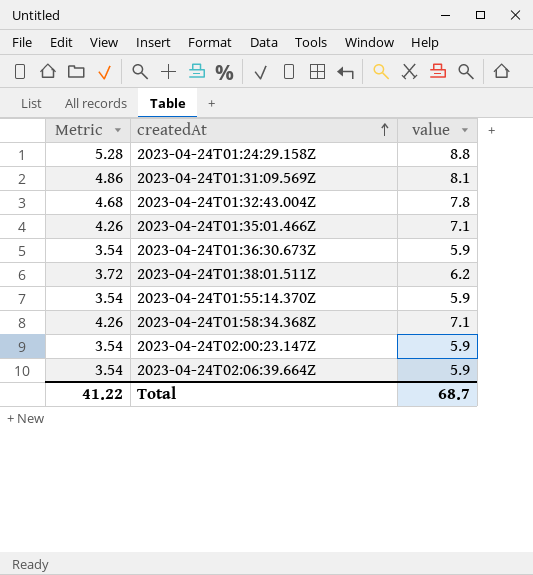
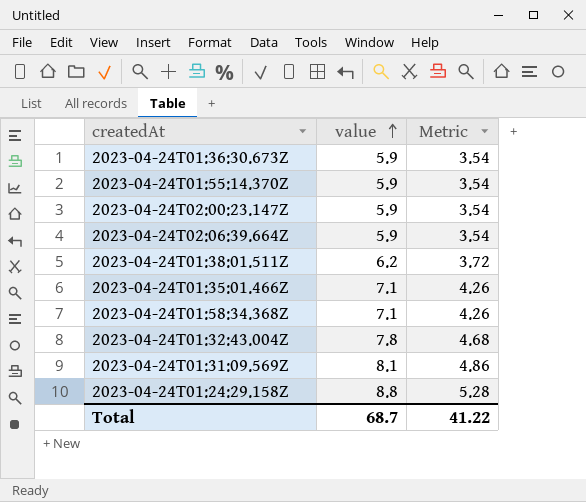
row order: createdAt ascending -> value ascending
column Metric | position: 1 -> 3

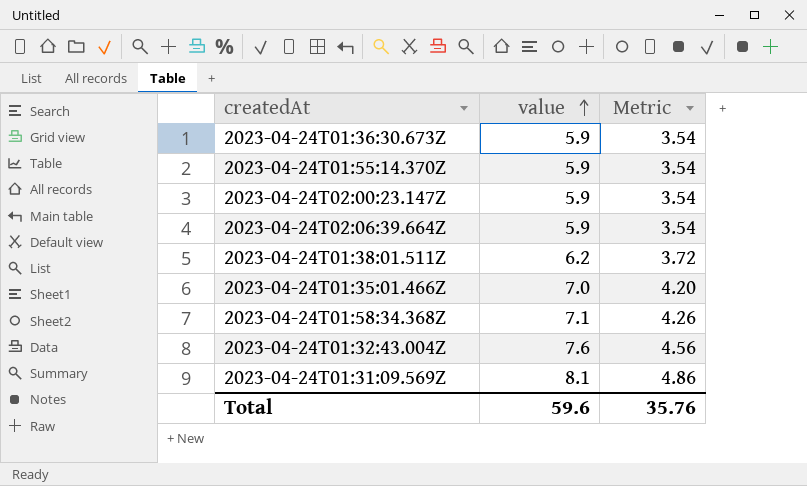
row 2023-04-24T01:24:29.158Z: 8.8 | 5.28 -> none
2023-04-24T01:35:01.466Z | value: 7.1 -> 7.0
2023-04-24T01:35:01.466Z | Metric: 4.26 -> 4.20
2023-04-24T01:32:43.004Z | value: 7.8 -> 7.6
2023-04-24T01:32:43.004Z | Metric: 4.68 -> 4.56
Total | value: 68.7 -> 59.6
Total | Metric: 41.22 -> 35.76

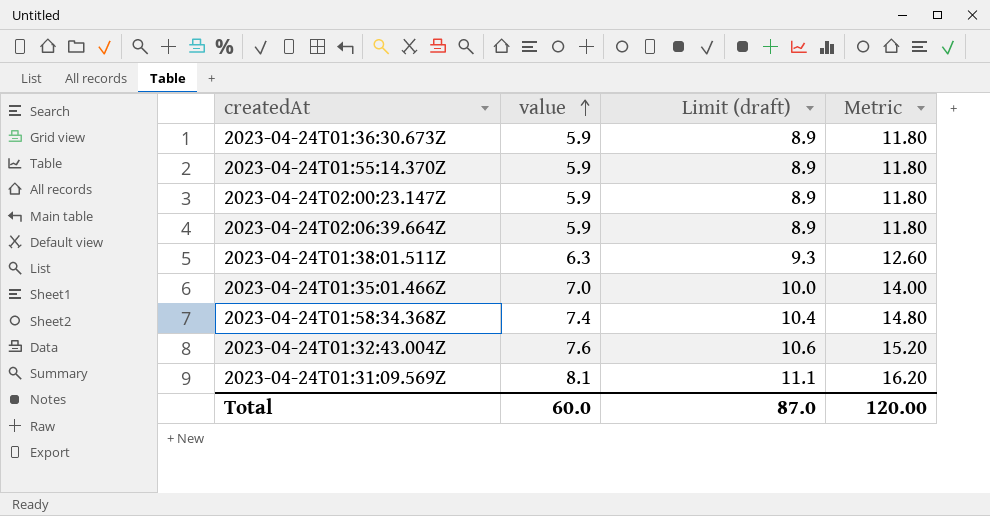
column Limit (draft) | formula: none -> [value] + 3
column Metric | formula: [value] * 0.6 -> [value] * 2
2023-04-24T01:38:01.511Z | value: 6.2 -> 6.3
2023-04-24T01:58:34.368Z | value: 7.1 -> 7.4
Total | value: 59.6 -> 60.0
Total | Metric: 35.76 -> 120.00

